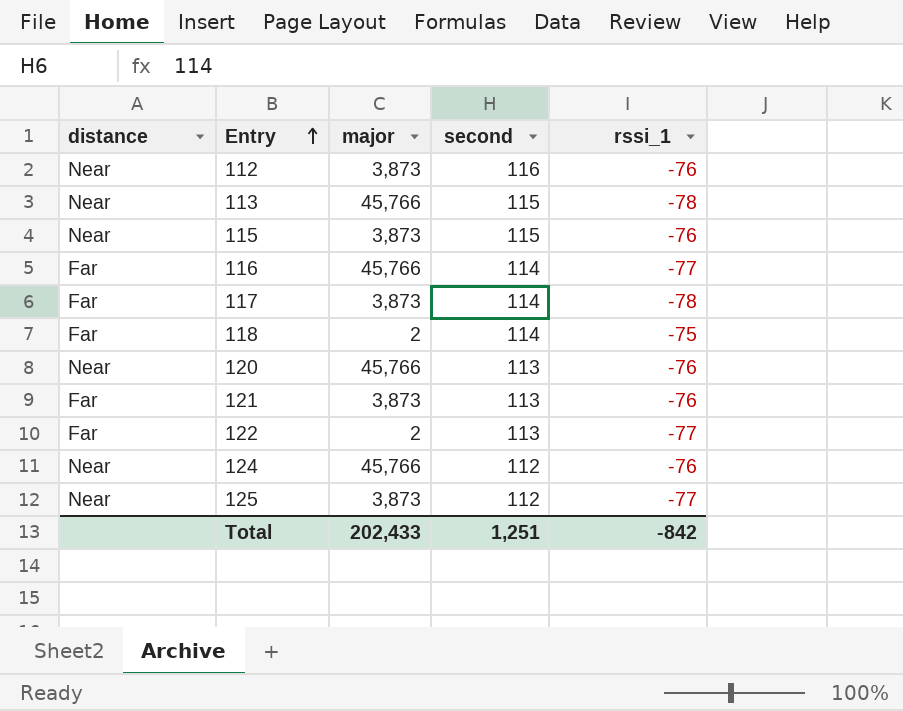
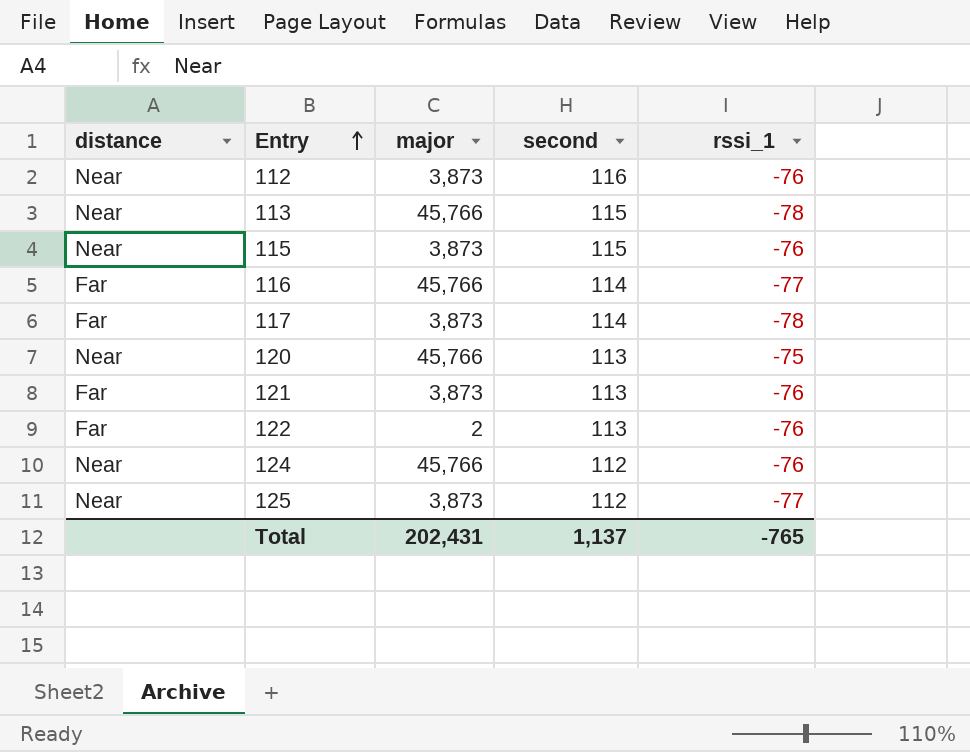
row 118: Far | 2 | 114 | -75 -> none
120 | rssi_1: -76 -> -75
122 | rssi_1: -77 -> -76
Total | major: 202,433 -> 202,431
Total | second: 1,251 -> 1,137
Total | rssi_1: -842 -> -765

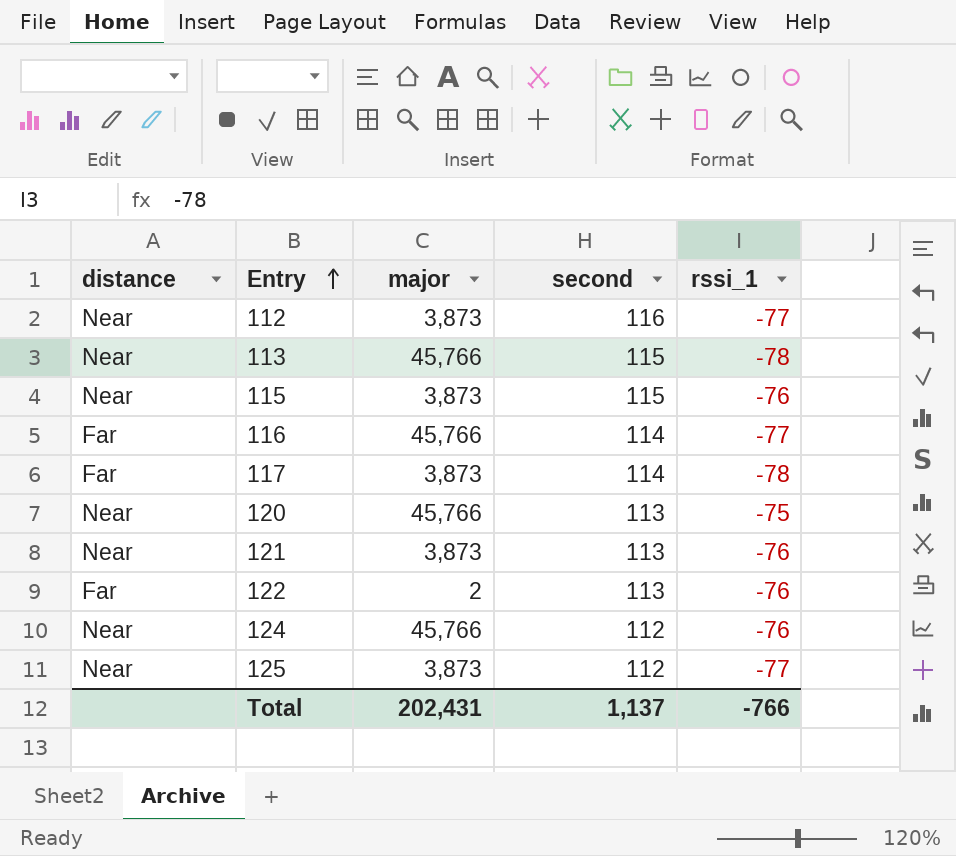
112 | rssi_1: -76 -> -77
121 | distance: Far -> Near
Total | rssi_1: -765 -> -766

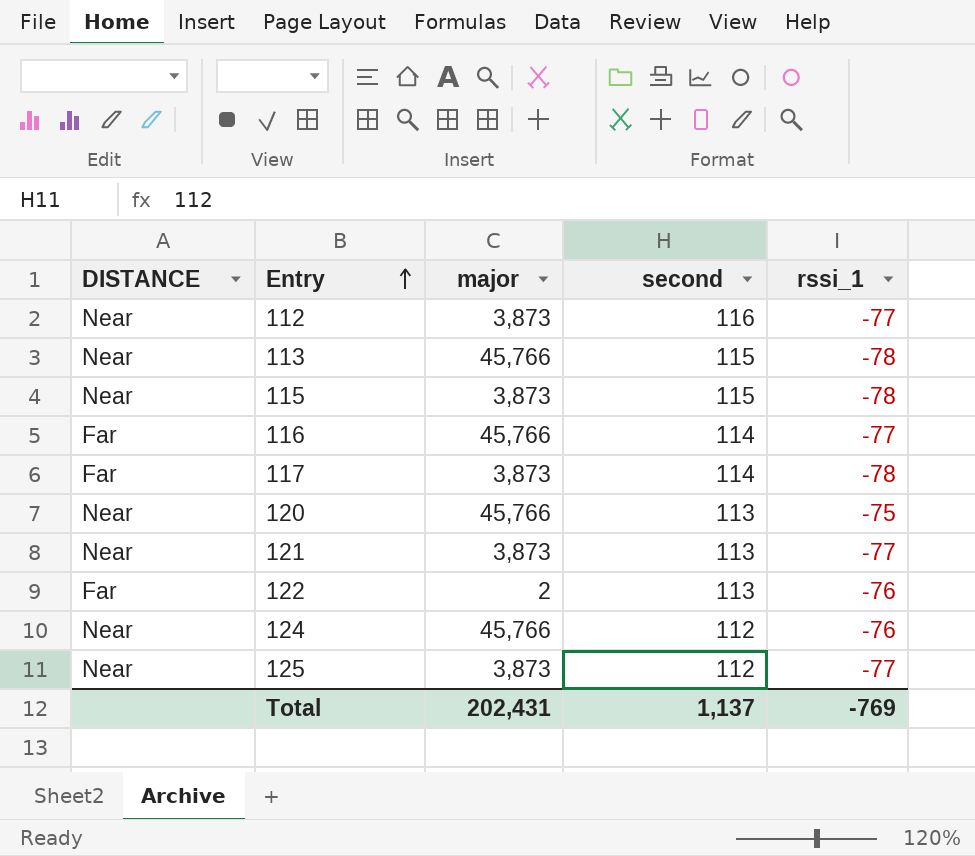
column name: distance -> DISTANCE
115 | rssi_1: -76 -> -78
121 | rssi_1: -76 -> -77
Total | rssi_1: -766 -> -769

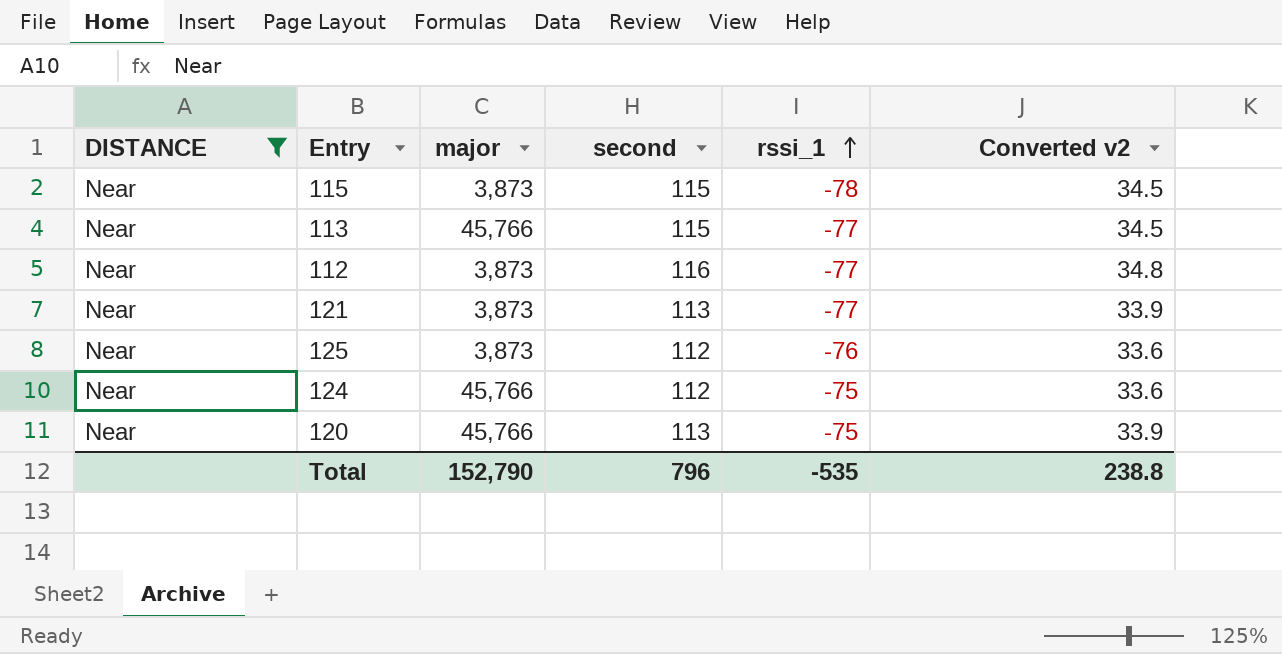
filter: none -> DISTANCE = Near
row order: Entry ascending -> rssi_1 ascending
column Converted v2 | formula: none -> [second] * 0.3
113 | rssi_1: -78 -> -77
125 | rssi_1: -77 -> -76
124 | rssi_1: -76 -> -75
Total | major: 202,431 -> 152,790
Total | second: 1,137 -> 796
Total | rssi_1: -769 -> -535

